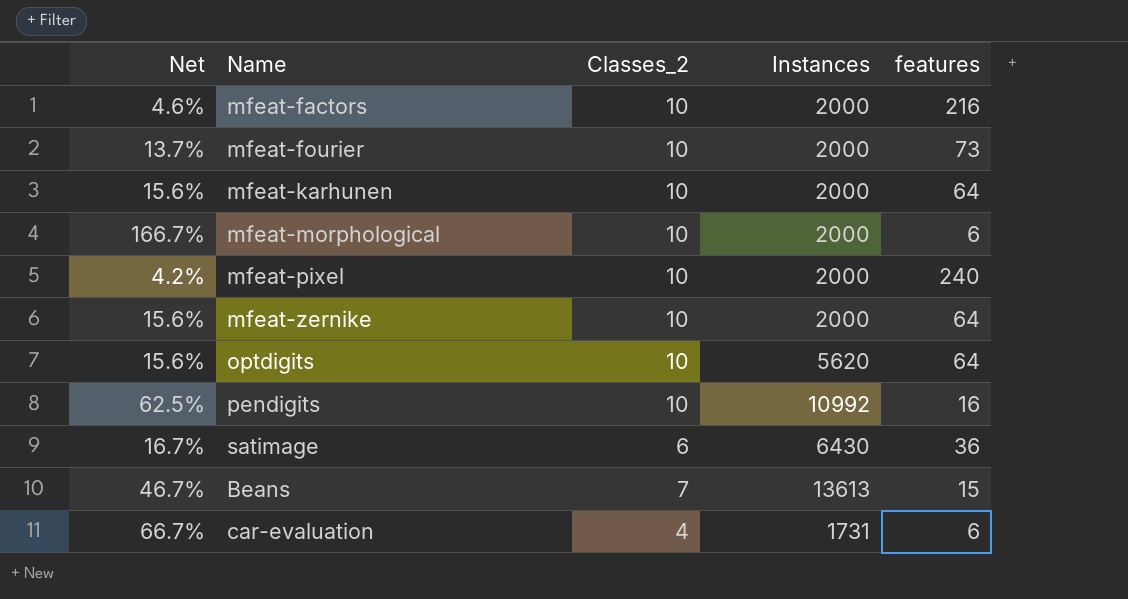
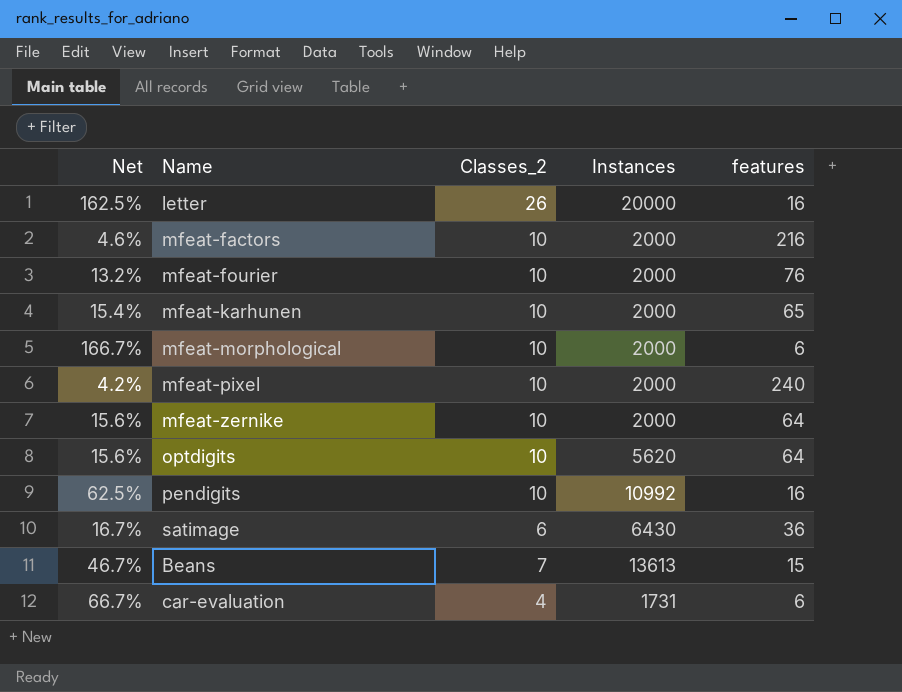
row letter: none -> 162.5% | 26 | 20000 | 16
mfeat-fourier | Net: 13.7% -> 13.2%
mfeat-fourier | features: 73 -> 76
mfeat-karhunen | Net: 15.6% -> 15.4%
mfeat-karhunen | features: 64 -> 65

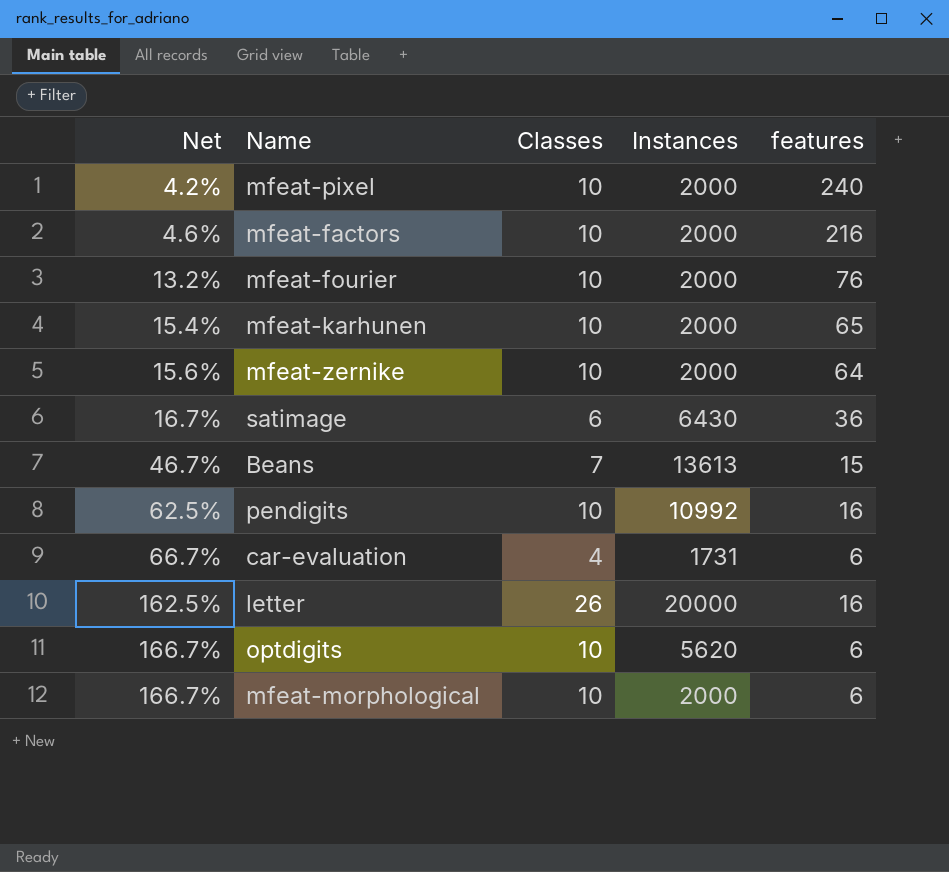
row order: none -> Net ascending
column name: Classes_2 -> Classes
optdigits | Net: 15.6% -> 166.7%
optdigits | features: 64 -> 6

